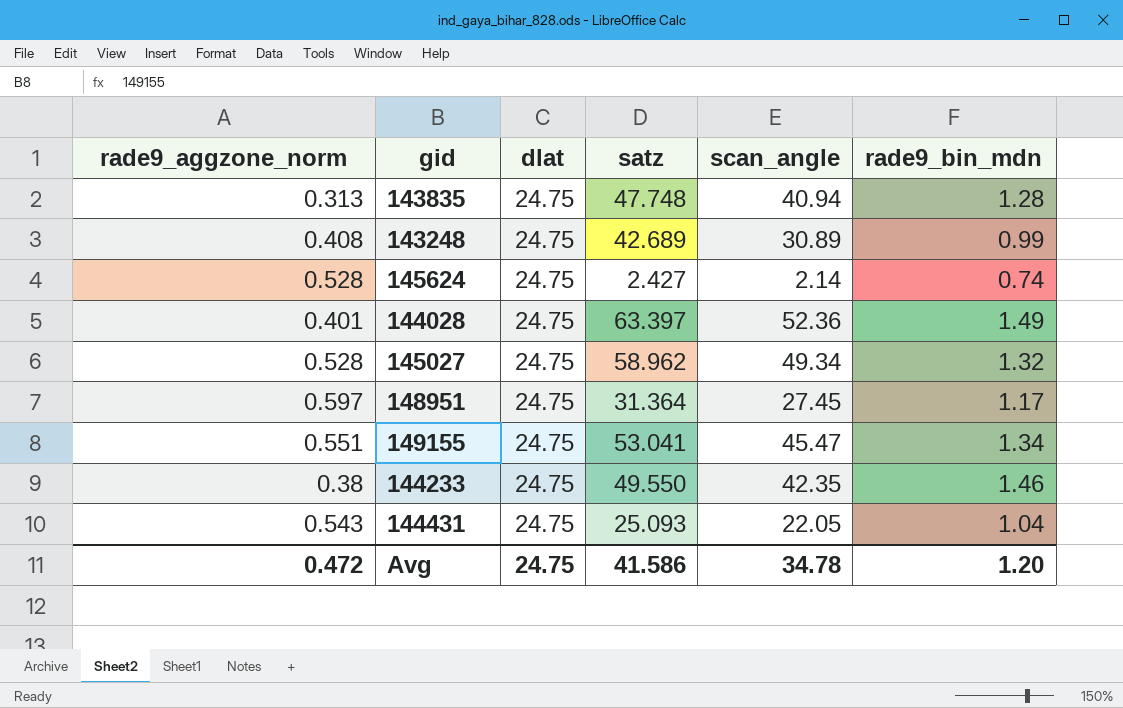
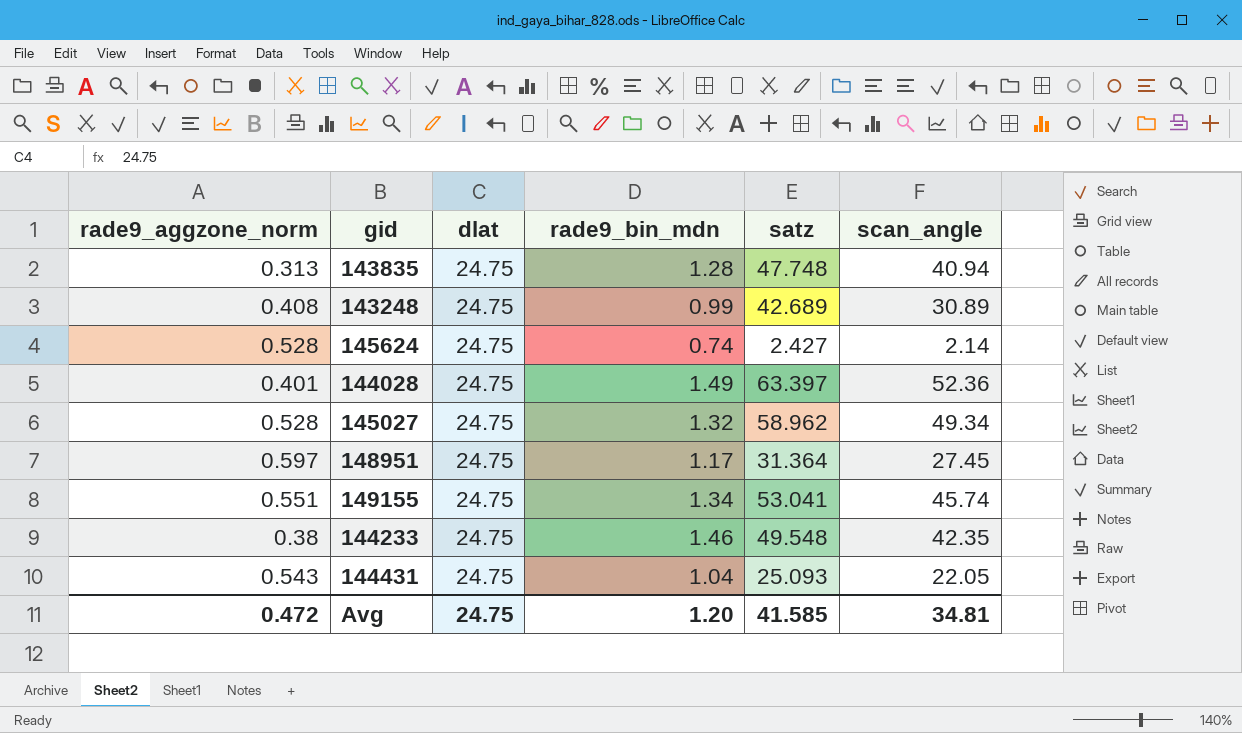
column rade9_bin_mdn | position: 6 -> 4
149155 | scan_angle: 45.47 -> 45.74
144233 | satz: 49.550 -> 49.548
Avg | satz: 41.586 -> 41.585
Avg | scan_angle: 34.78 -> 34.81

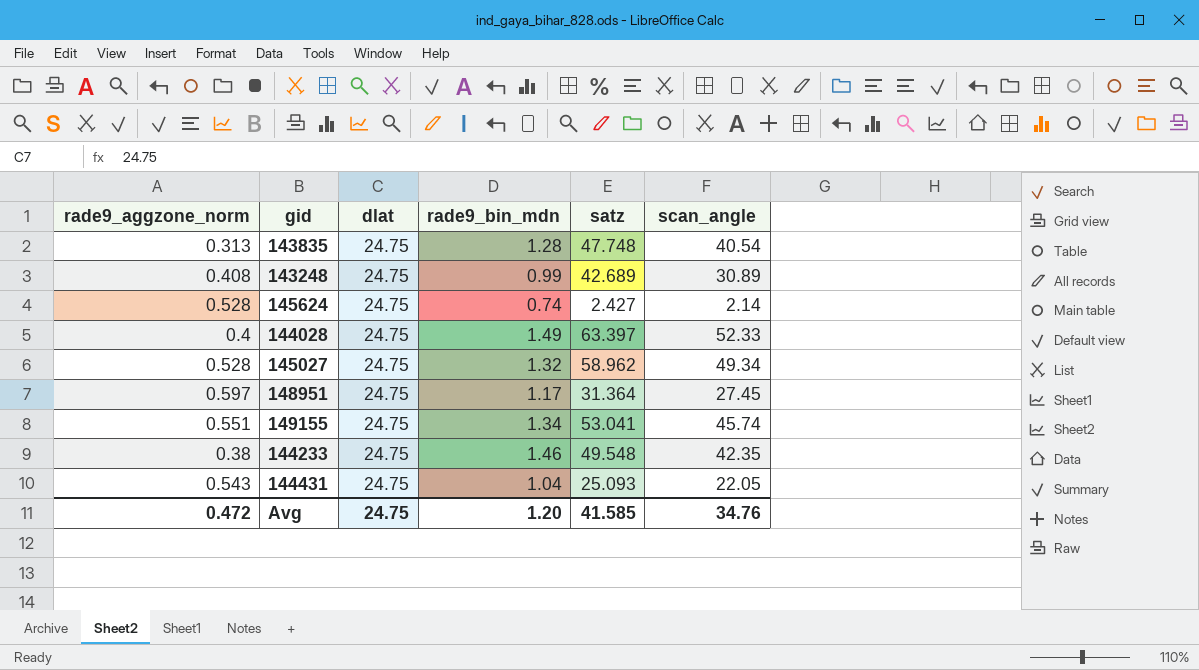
143835 | scan_angle: 40.94 -> 40.54
144028 | rade9_aggzone_norm: 0.401 -> 0.4
144028 | scan_angle: 52.36 -> 52.33
Avg | scan_angle: 34.81 -> 34.76

